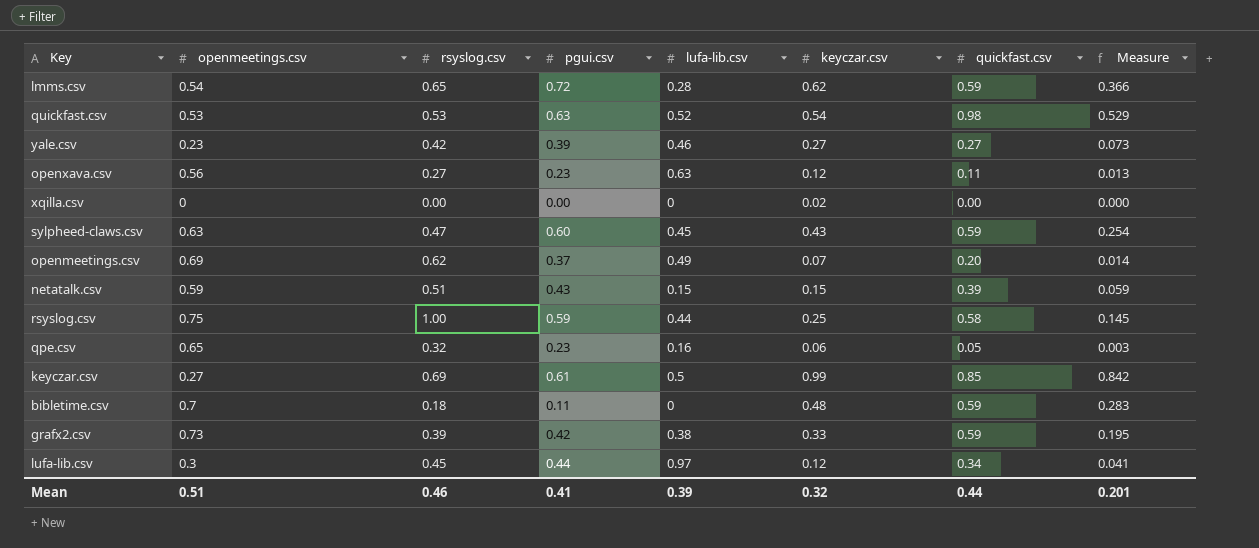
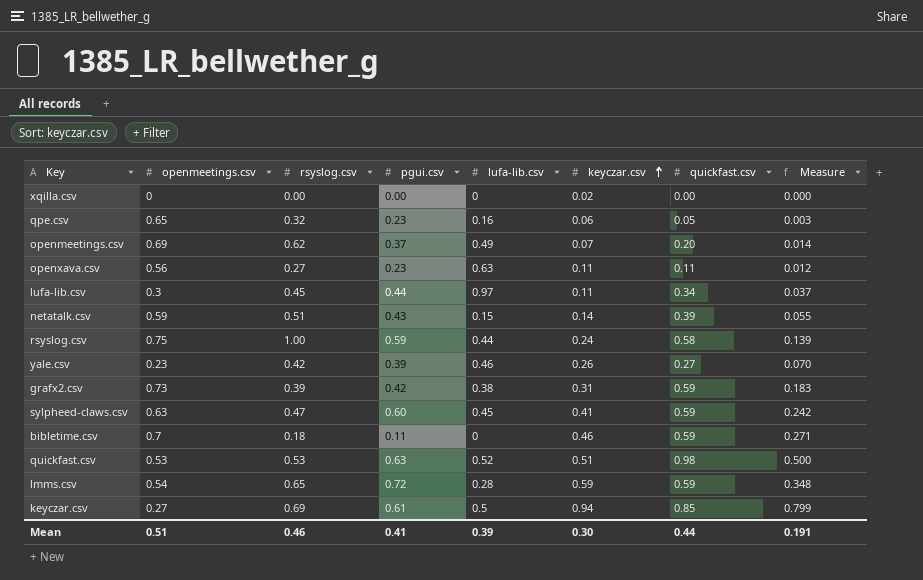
row order: none -> keyczar.csv ascending
openxava.csv | keyczar.csv: 0.12 -> 0.11
openxava.csv | Measure: 0.013 -> 0.012
lufa-lib.csv | keyczar.csv: 0.12 -> 0.11
lufa-lib.csv | Measure: 0.041 -> 0.037
netatalk.csv | keyczar.csv: 0.15 -> 0.14
netatalk.csv | Measure: 0.059 -> 0.055
rsyslog.csv | keyczar.csv: 0.25 -> 0.24
rsyslog.csv | Measure: 0.145 -> 0.139
yale.csv | keyczar.csv: 0.27 -> 0.26
yale.csv | Measure: 0.073 -> 0.070
grafx2.csv | keyczar.csv: 0.33 -> 0.31
grafx2.csv | Measure: 0.195 -> 0.183
sylpheed-claws.csv | keyczar.csv: 0.43 -> 0.41
sylpheed-claws.csv | Measure: 0.254 -> 0.242
bibletime.csv | keyczar.csv: 0.48 -> 0.46
bibletime.csv | Measure: 0.283 -> 0.271
quickfast.csv | keyczar.csv: 0.54 -> 0.51
quickfast.csv | Measure: 0.529 -> 0.500
lmms.csv | keyczar.csv: 0.62 -> 0.59
lmms.csv | Measure: 0.366 -> 0.348
keyczar.csv | keyczar.csv: 0.99 -> 0.94
keyczar.csv | Measure: 0.842 -> 0.799
Mean | keyczar.csv: 0.32 -> 0.30
Mean | Measure: 0.201 -> 0.191

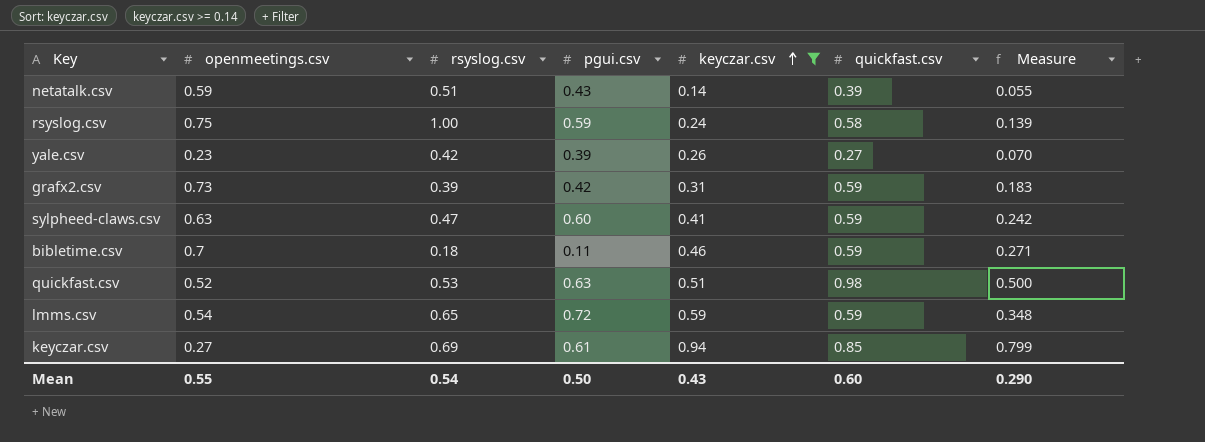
filter: none -> keyczar.csv >= 0.14
column lufa-lib.csv | position: 5 -> none
quickfast.csv | openmeetings.csv: 0.53 -> 0.52
Mean | openmeetings.csv: 0.51 -> 0.55
Mean | rsyslog.csv: 0.46 -> 0.54
Mean | pgui.csv: 0.41 -> 0.50
Mean | keyczar.csv: 0.30 -> 0.43
Mean | quickfast.csv: 0.44 -> 0.60
Mean | Measure: 0.191 -> 0.290

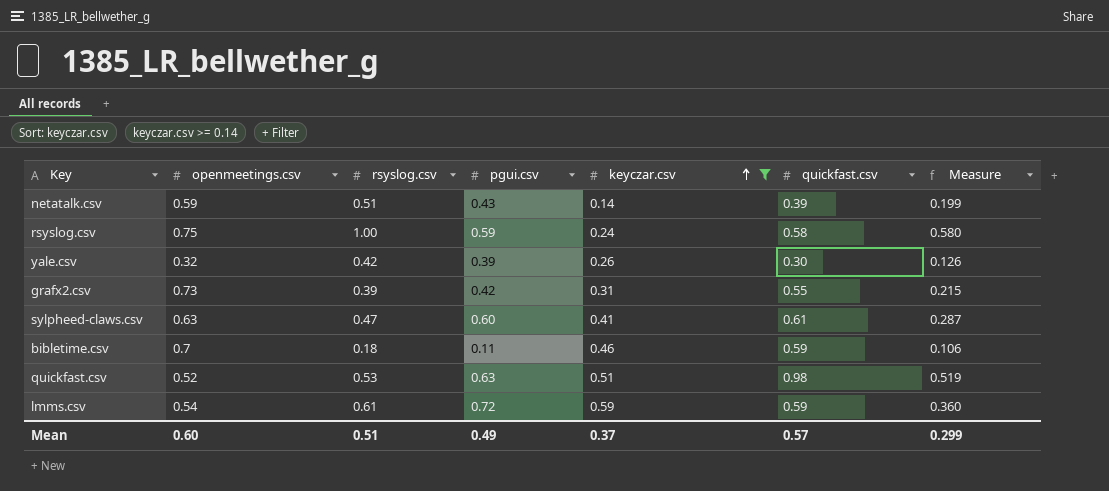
column Measure | formula: [keyczar.csv] * [quickfast.csv] -> [rsyslog.csv] * [quickfast.csv]
row keyczar.csv: 0.27 | 0.69 | 0.61 | 0.94 | 0.85 | 0.799 -> none
yale.csv | openmeetings.csv: 0.23 -> 0.32
yale.csv | quickfast.csv: 0.27 -> 0.30
grafx2.csv | quickfast.csv: 0.59 -> 0.55
sylpheed-claws.csv | quickfast.csv: 0.59 -> 0.61
lmms.csv | rsyslog.csv: 0.65 -> 0.61
Mean | openmeetings.csv: 0.55 -> 0.60
Mean | rsyslog.csv: 0.54 -> 0.51
Mean | pgui.csv: 0.50 -> 0.49
Mean | keyczar.csv: 0.43 -> 0.37
Mean | quickfast.csv: 0.60 -> 0.57
Mean | Measure: 0.290 -> 0.299

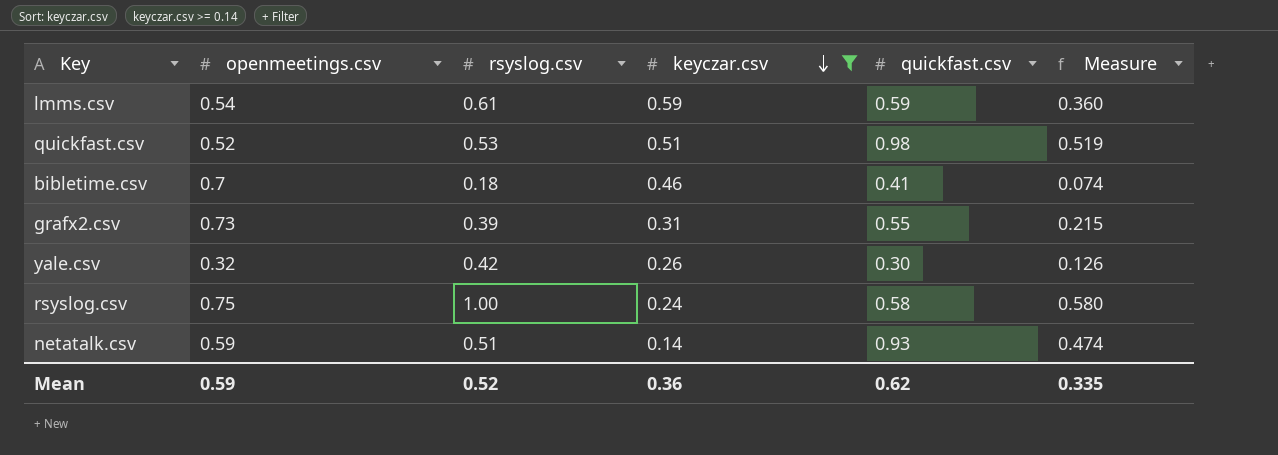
row order: keyczar.csv ascending -> keyczar.csv descending
column pgui.csv | position: 4 -> none
row sylpheed-claws.csv: 0.63 | 0.47 | 0.60 | 0.41 | 0.61 | 0.287 -> none
bibletime.csv | quickfast.csv: 0.59 -> 0.41
bibletime.csv | Measure: 0.106 -> 0.074
netatalk.csv | quickfast.csv: 0.39 -> 0.93
netatalk.csv | Measure: 0.199 -> 0.474
Mean | openmeetings.csv: 0.60 -> 0.59
Mean | rsyslog.csv: 0.51 -> 0.52
Mean | keyczar.csv: 0.37 -> 0.36
Mean | quickfast.csv: 0.57 -> 0.62
Mean | Measure: 0.299 -> 0.335

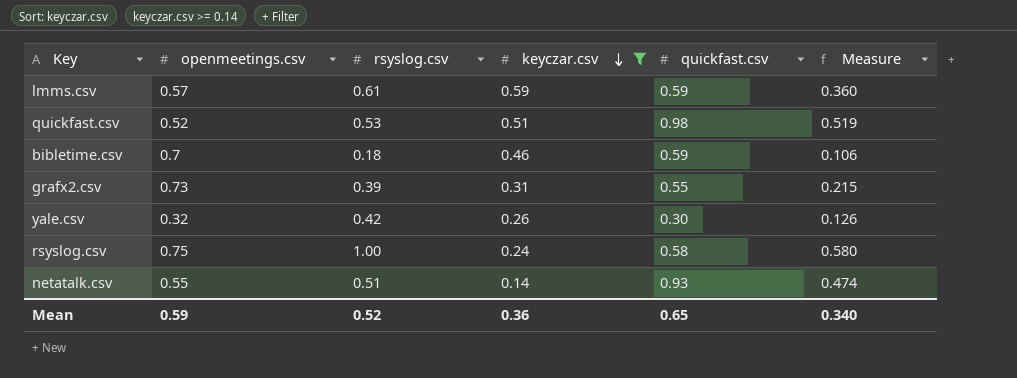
lmms.csv | openmeetings.csv: 0.54 -> 0.57
bibletime.csv | quickfast.csv: 0.41 -> 0.59
bibletime.csv | Measure: 0.074 -> 0.106
netatalk.csv | openmeetings.csv: 0.59 -> 0.55
Mean | quickfast.csv: 0.62 -> 0.65
Mean | Measure: 0.335 -> 0.340

